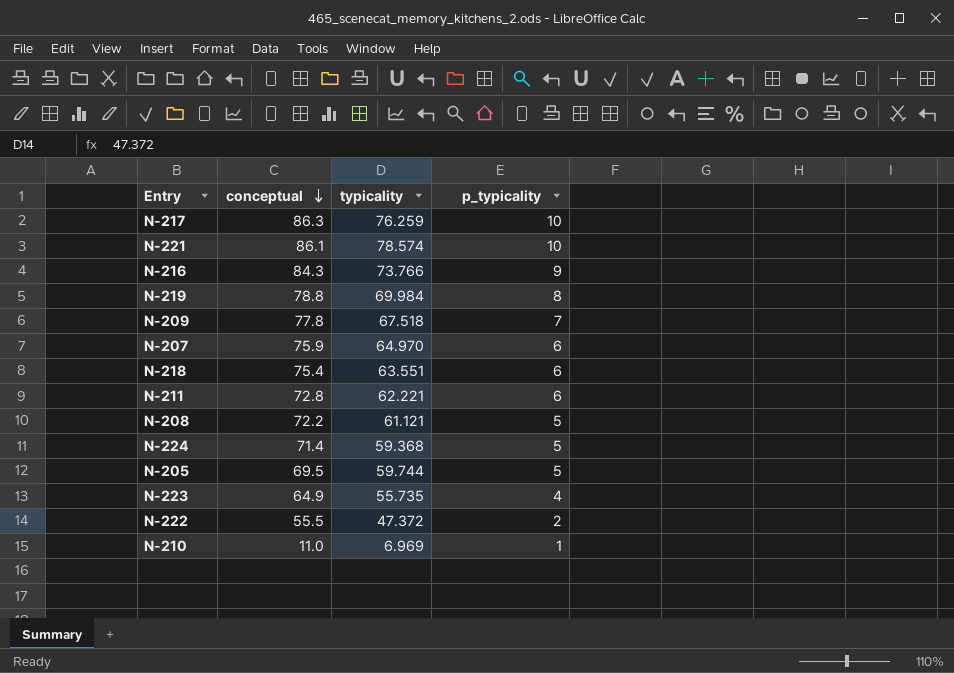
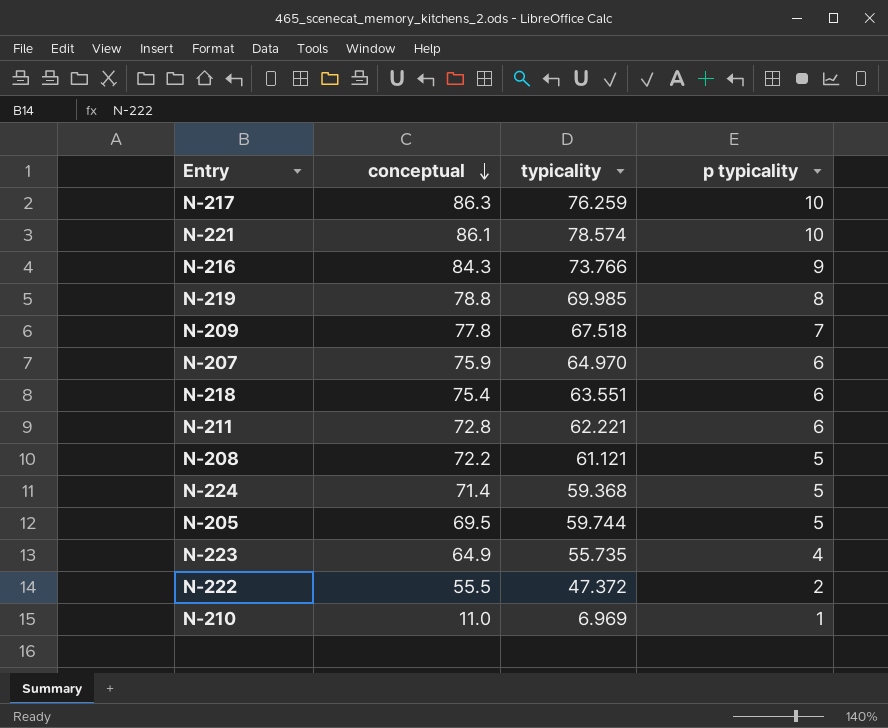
column name: p_typicality -> p typicality
N-219 | typicality: 69.984 -> 69.985

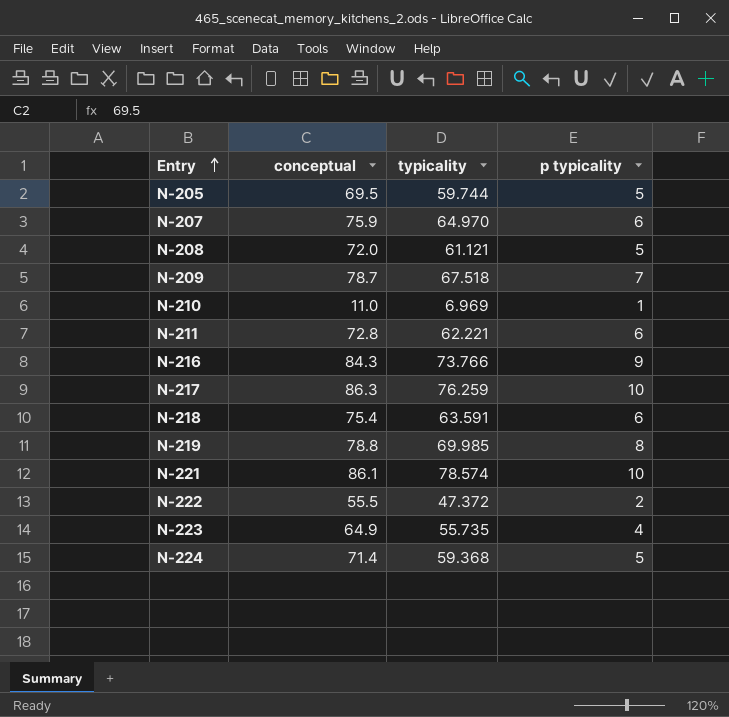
row order: conceptual descending -> Entry ascending
N-208 | conceptual: 72.2 -> 72.0
N-209 | conceptual: 77.8 -> 78.7
N-218 | typicality: 63.551 -> 63.591

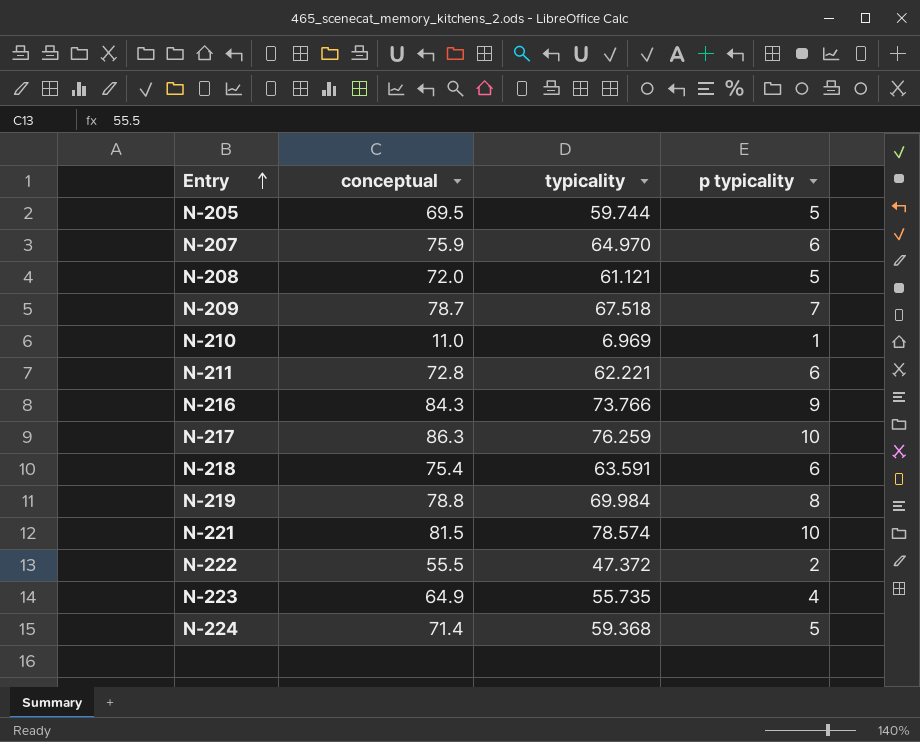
N-219 | typicality: 69.985 -> 69.984
N-221 | conceptual: 86.1 -> 81.5

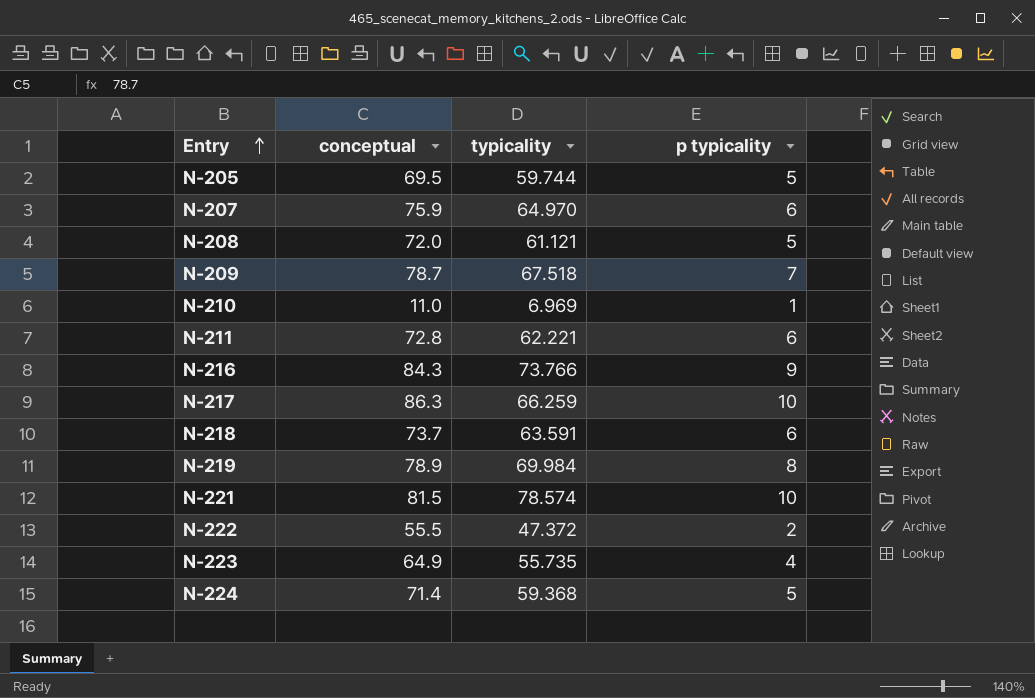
N-217 | typicality: 76.259 -> 66.259
N-218 | conceptual: 75.4 -> 73.7
N-219 | conceptual: 78.8 -> 78.9

